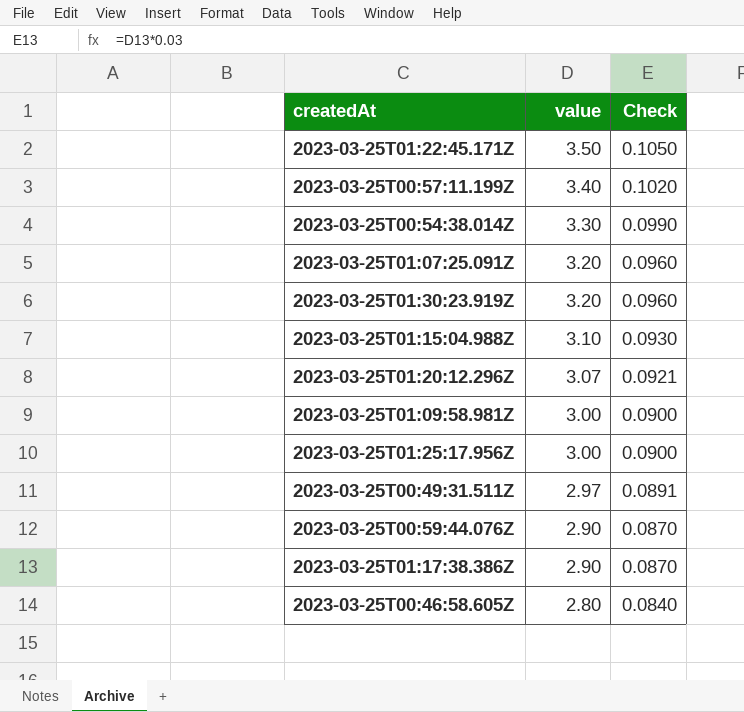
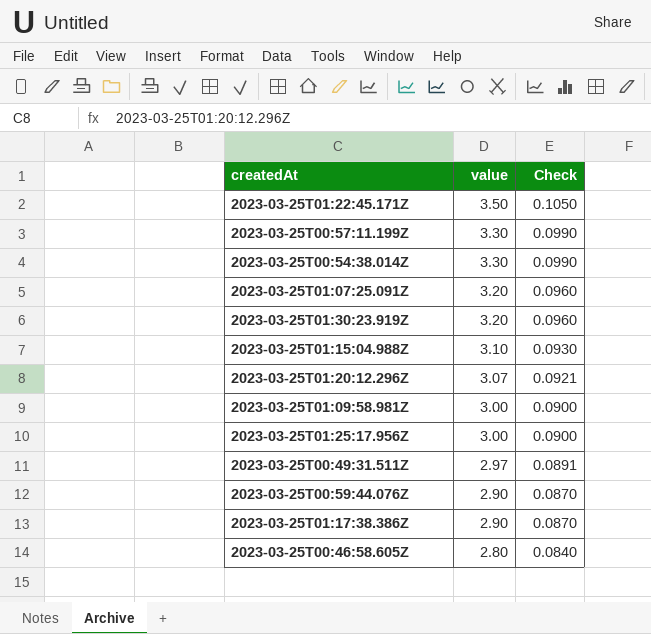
2023-03-25T00:57:11.199Z | value: 3.40 -> 3.30
2023-03-25T00:57:11.199Z | Check: 0.1020 -> 0.0990

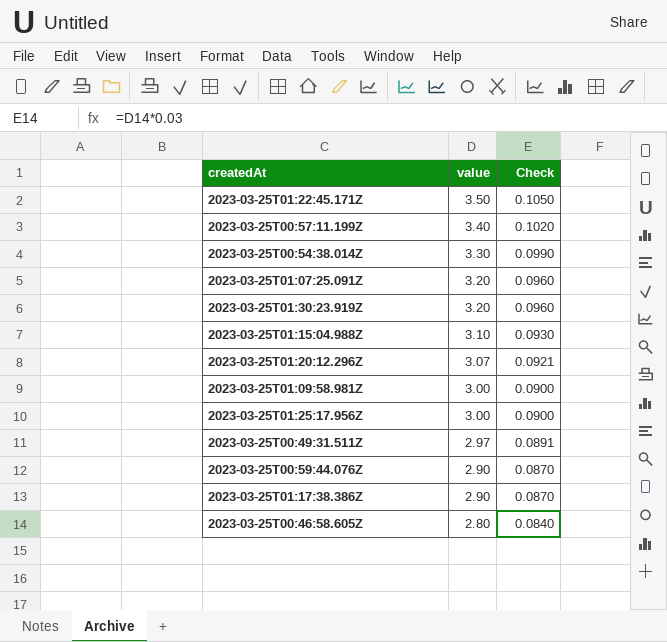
2023-03-25T00:57:11.199Z | value: 3.30 -> 3.40
2023-03-25T00:57:11.199Z | Check: 0.0990 -> 0.1020

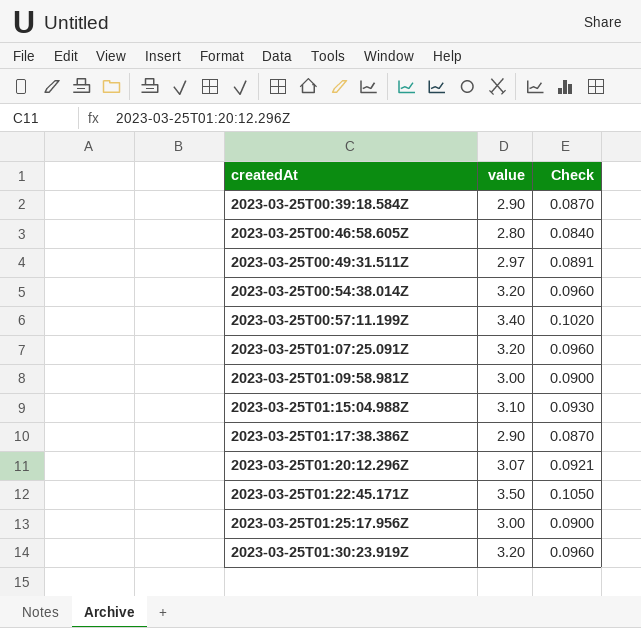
row order: value descending -> createdAt ascending
row 2023-03-25T00:59:44.076Z: 2.90 | 0.0870 -> none
row 2023-03-25T00:39:18.584Z: none -> 2.90 | 0.0870
2023-03-25T00:54:38.014Z | value: 3.30 -> 3.20
2023-03-25T00:54:38.014Z | Check: 0.0990 -> 0.0960

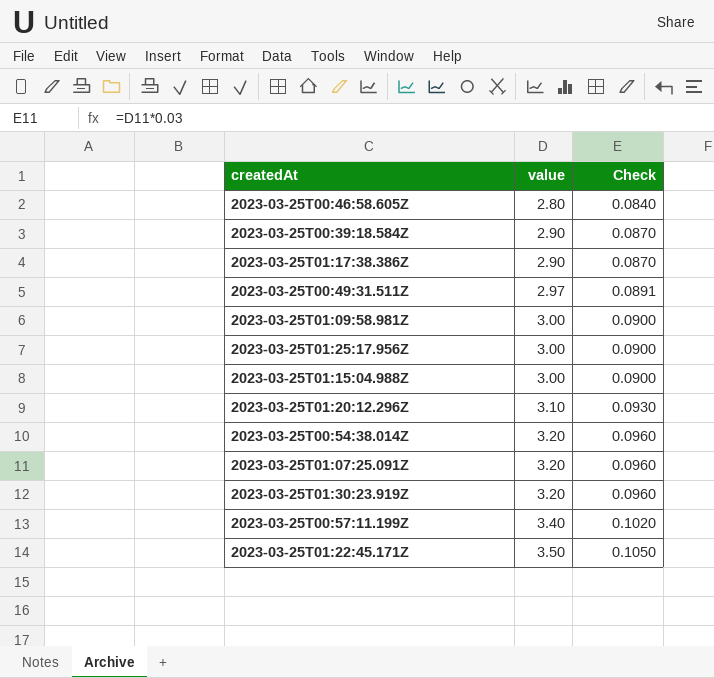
row order: createdAt ascending -> value ascending
2023-03-25T01:15:04.988Z | value: 3.10 -> 3.00
2023-03-25T01:15:04.988Z | Check: 0.0930 -> 0.0900
2023-03-25T01:20:12.296Z | value: 3.07 -> 3.10
2023-03-25T01:20:12.296Z | Check: 0.0921 -> 0.0930

